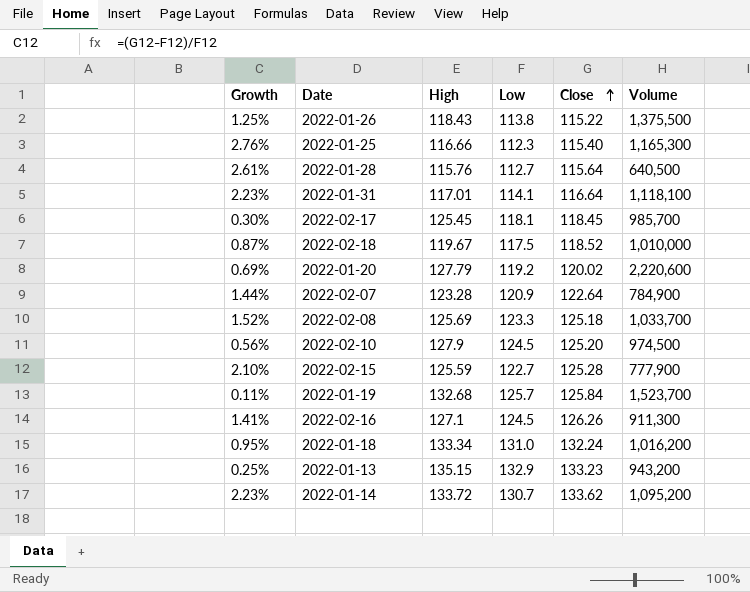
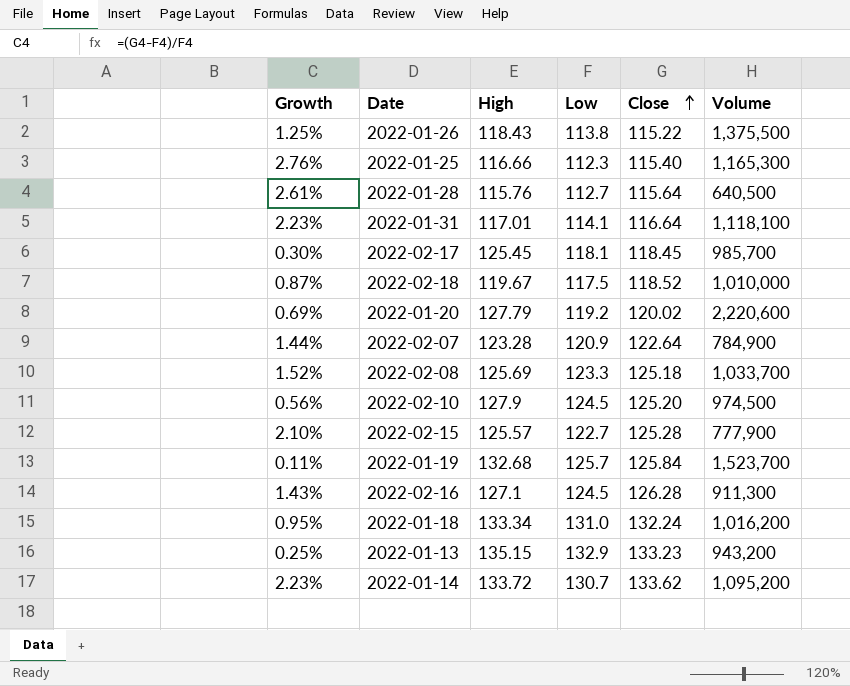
2022-02-15 | High: 125.59 -> 125.57
2022-02-16 | Growth: 1.41% -> 1.43%
2022-02-16 | Close: 126.26 -> 126.28

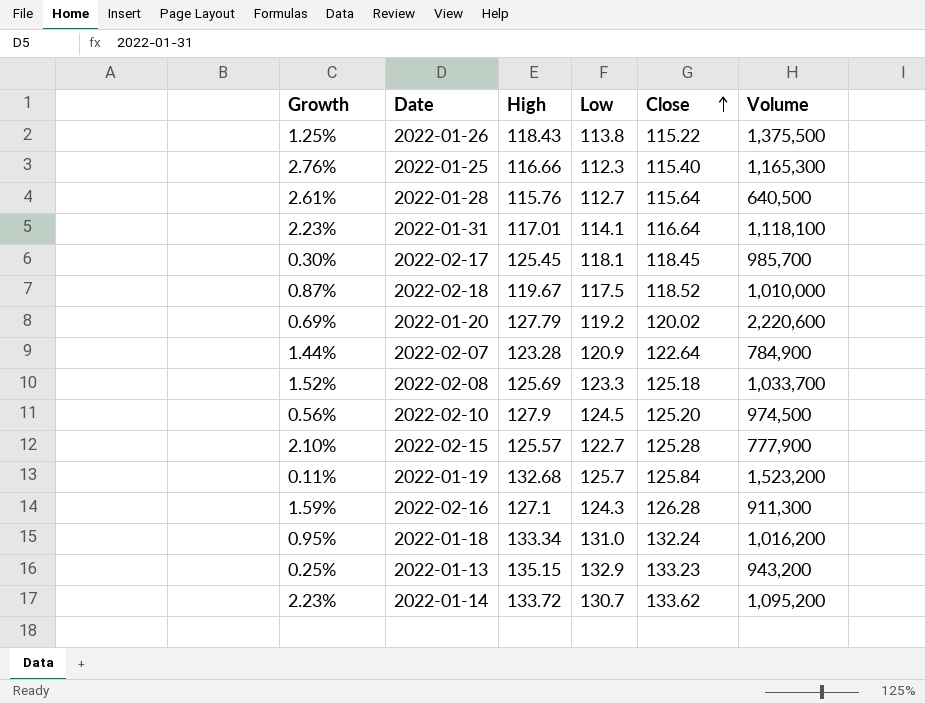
2022-01-19 | Volume: 1,523,700 -> 1,523,200
2022-02-16 | Growth: 1.43% -> 1.59%
2022-02-16 | Low: 124.5 -> 124.3

